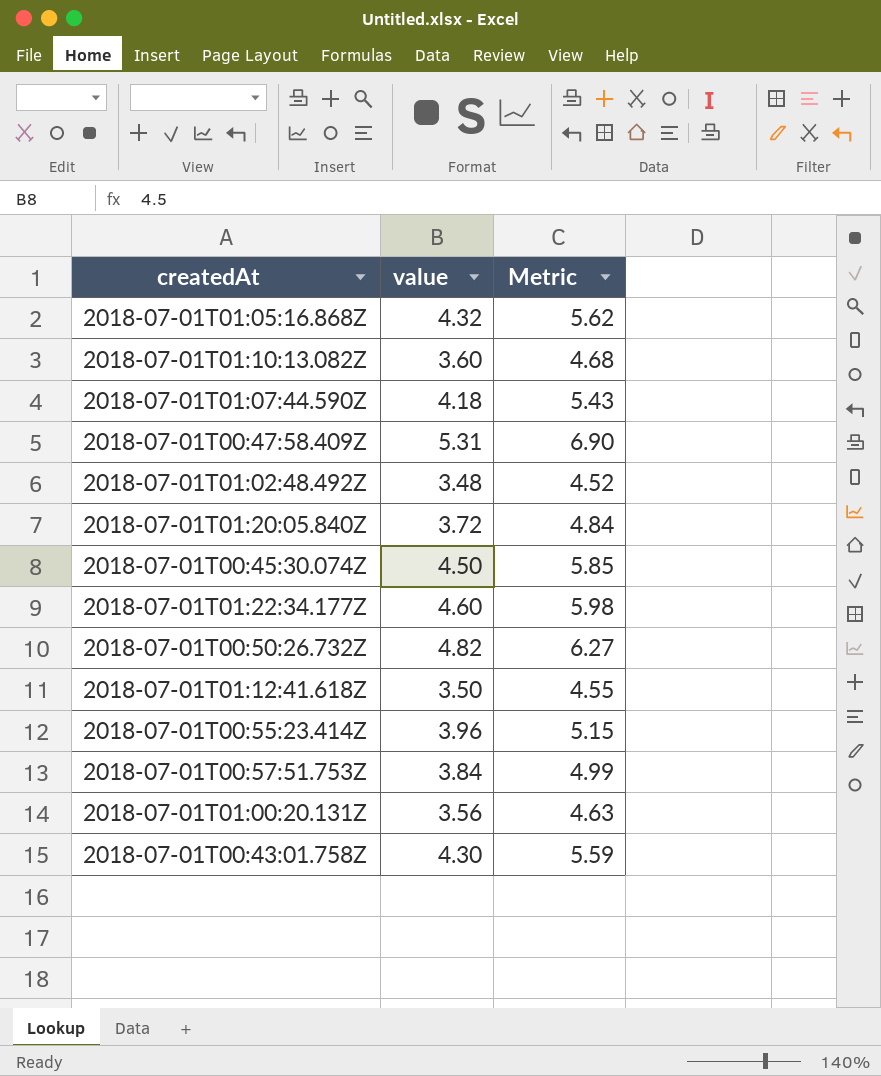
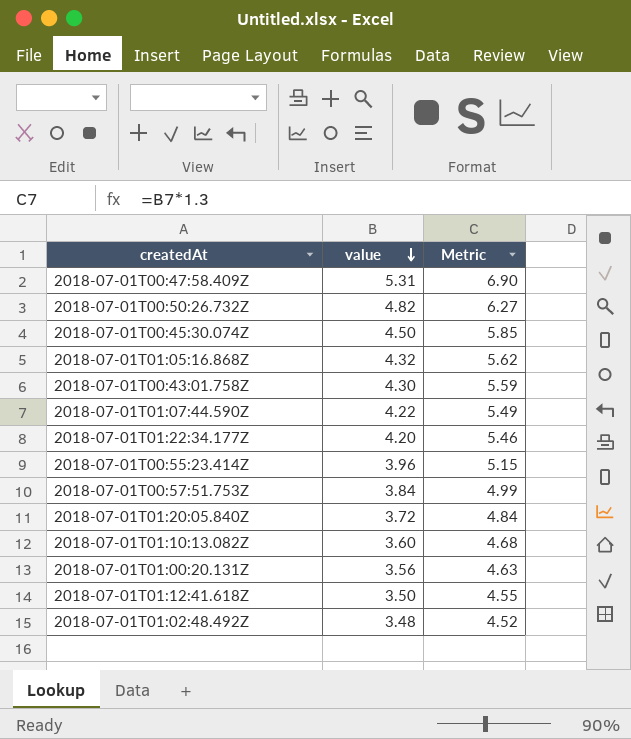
row order: none -> value descending
2018-07-01T01:07:44.590Z | value: 4.18 -> 4.22
2018-07-01T01:07:44.590Z | Metric: 5.43 -> 5.49
2018-07-01T01:22:34.177Z | value: 4.60 -> 4.20
2018-07-01T01:22:34.177Z | Metric: 5.98 -> 5.46

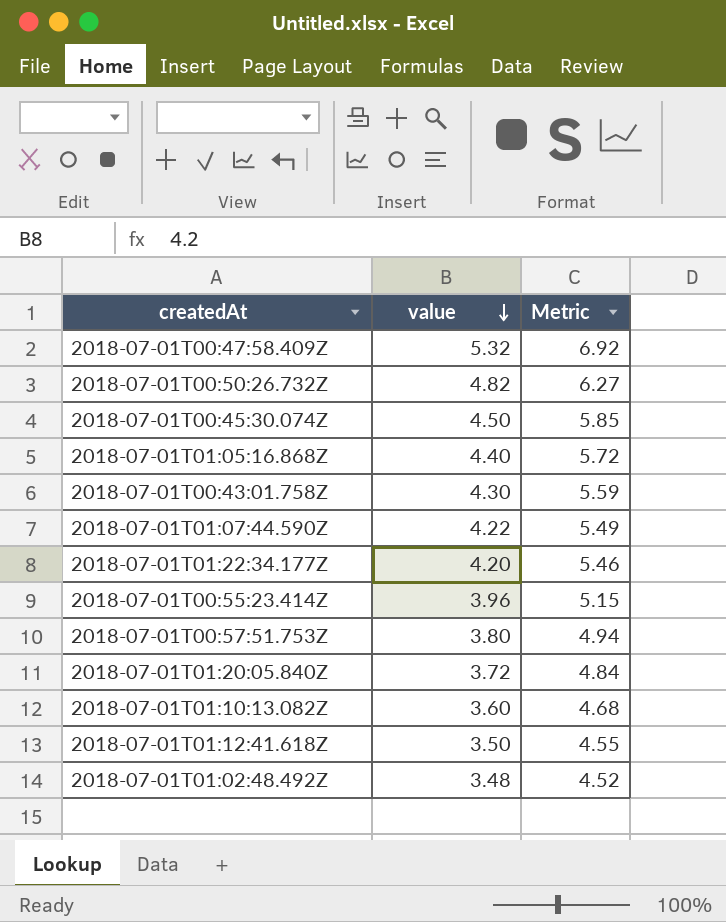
row 2018-07-01T01:00:20.131Z: 3.56 | 4.63 -> none
2018-07-01T00:47:58.409Z | value: 5.31 -> 5.32
2018-07-01T00:47:58.409Z | Metric: 6.90 -> 6.92
2018-07-01T01:05:16.868Z | value: 4.32 -> 4.40
2018-07-01T01:05:16.868Z | Metric: 5.62 -> 5.72
2018-07-01T00:57:51.753Z | value: 3.84 -> 3.80
2018-07-01T00:57:51.753Z | Metric: 4.99 -> 4.94

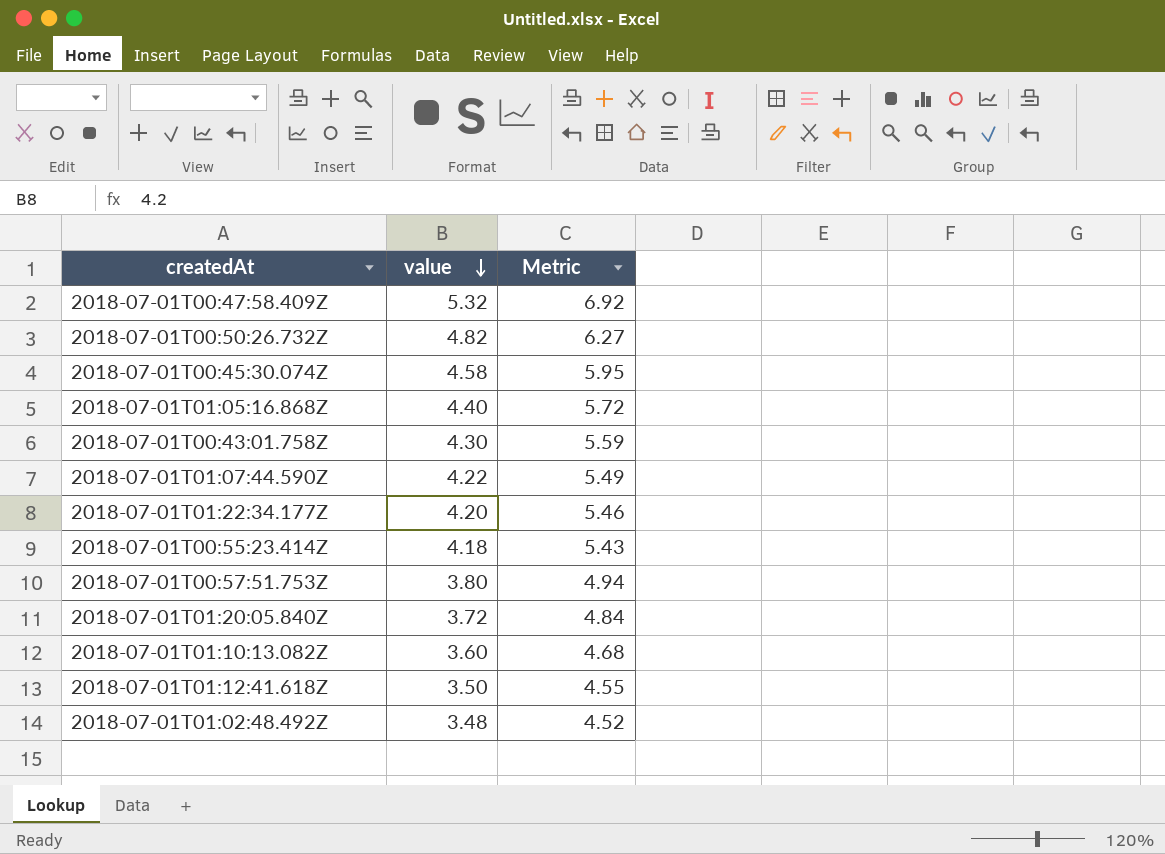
2018-07-01T00:45:30.074Z | value: 4.50 -> 4.58
2018-07-01T00:45:30.074Z | Metric: 5.85 -> 5.95
2018-07-01T00:55:23.414Z | value: 3.96 -> 4.18
2018-07-01T00:55:23.414Z | Metric: 5.15 -> 5.43

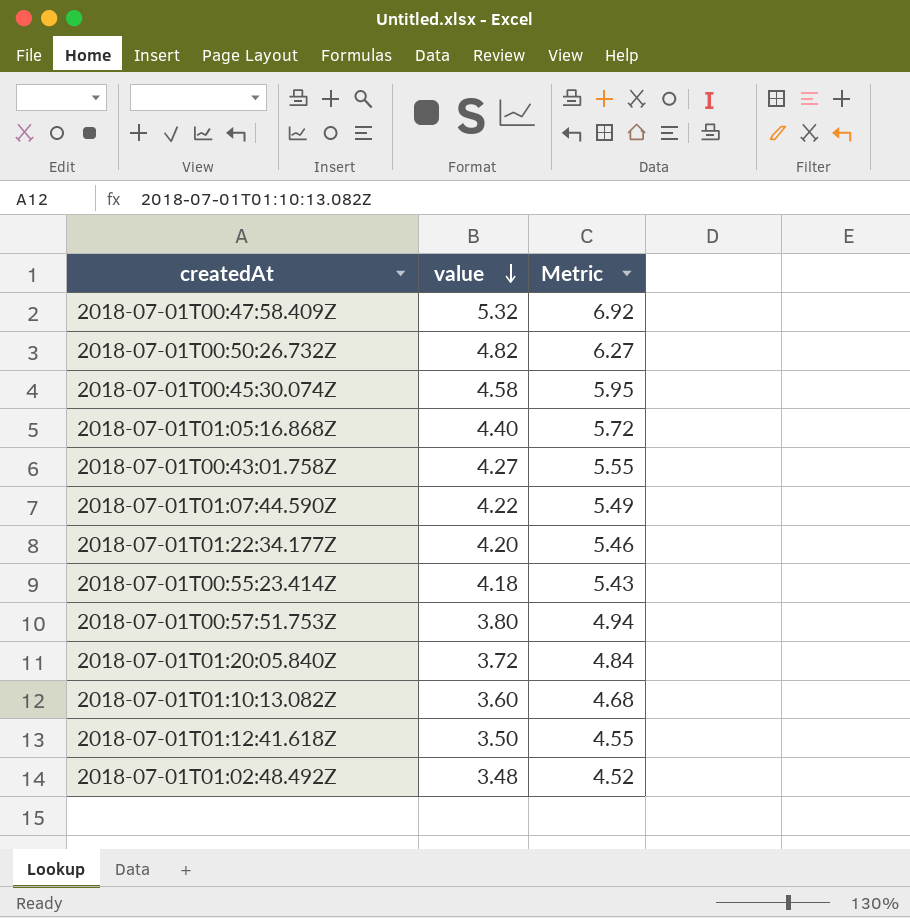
2018-07-01T00:43:01.758Z | value: 4.30 -> 4.27
2018-07-01T00:43:01.758Z | Metric: 5.59 -> 5.55

